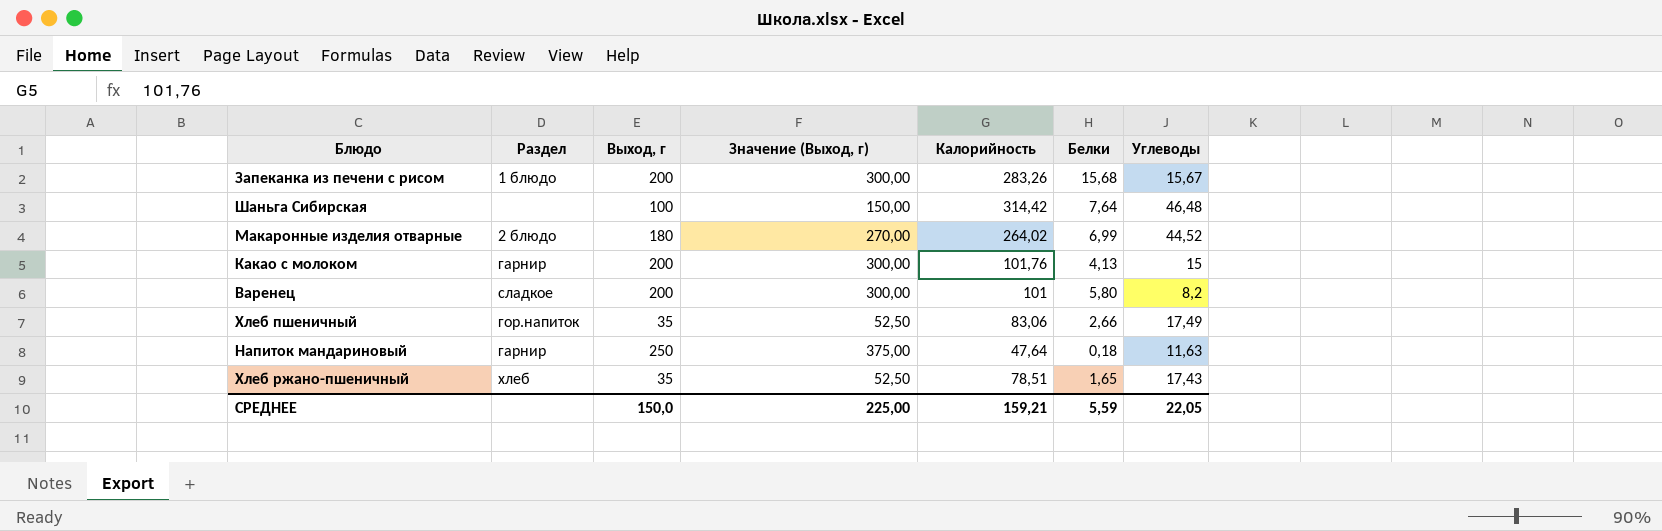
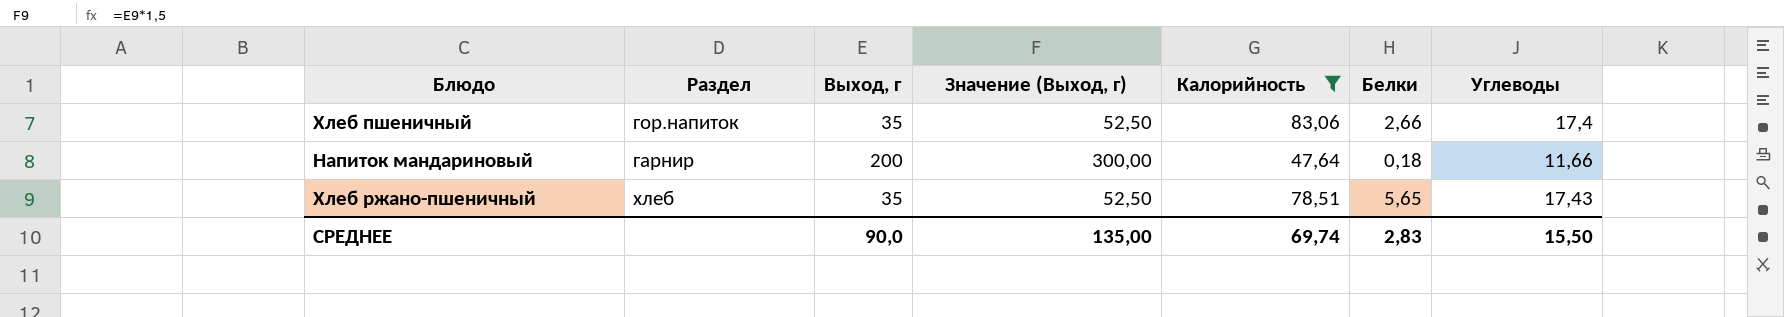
filter: none -> Калорийность <= 83,06
Хлеб пшеничный | Углеводы: 17,49 -> 17,4
Напиток мандариновый | Выход, г: 250 -> 200
Напиток мандариновый | Значение (Выход, г): 375,00 -> 300,00
Напиток мандариновый | Углеводы: 11,63 -> 11,66
Хлеб ржано-пшеничный | Белки: 1,65 -> 5,65
СРЕДНЕЕ | Выход, г: 150,0 -> 90,0
СРЕДНЕЕ | Значение (Выход, г): 225,00 -> 135,00
СРЕДНЕЕ | Калорийность: 159,21 -> 69,74
СРЕДНЕЕ | Белки: 5,59 -> 2,83
СРЕДНЕЕ | Углеводы: 22,05 -> 15,50

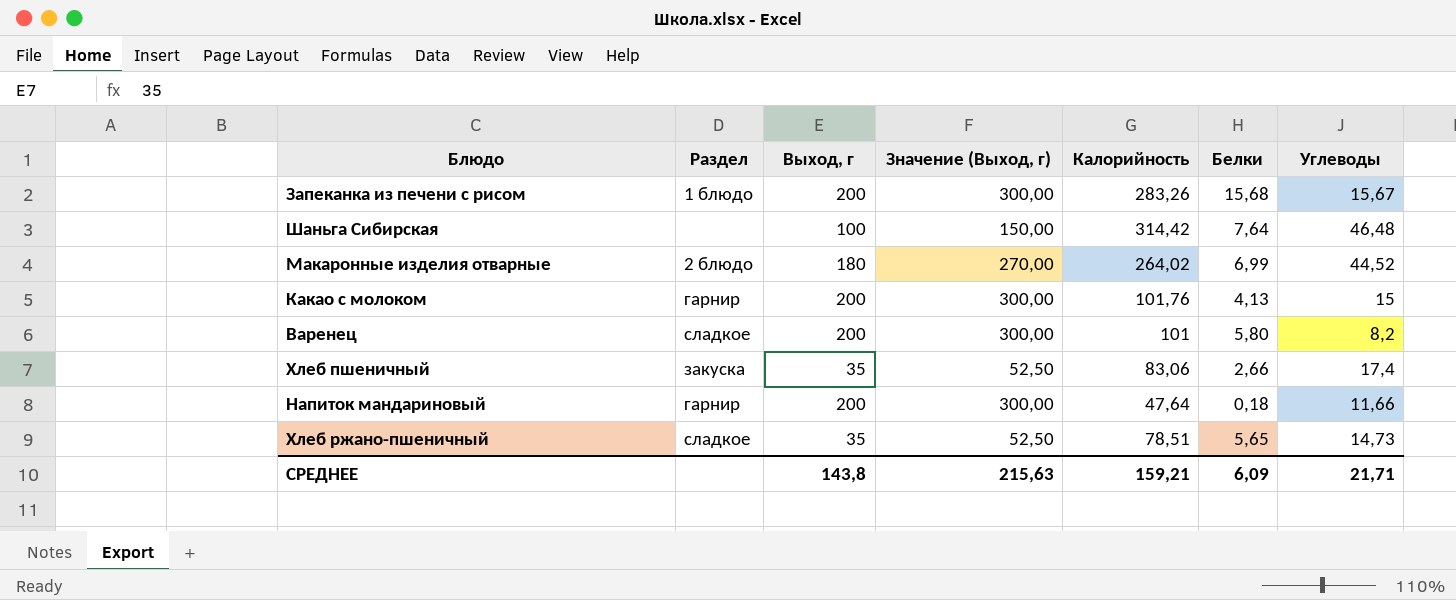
filter: Калорийность <= 83,06 -> none
Хлеб пшеничный | Раздел: гор.напиток -> закуска
Хлеб ржано-пшеничный | Раздел: хлеб -> сладкое
Хлеб ржано-пшеничный | Углеводы: 17,43 -> 14,73
СРЕДНЕЕ | Выход, г: 90,0 -> 143,8
СРЕДНЕЕ | Значение (Выход, г): 135,00 -> 215,63
СРЕДНЕЕ | Калорийность: 69,74 -> 159,21
СРЕДНЕЕ | Белки: 2,83 -> 6,09
СРЕДНЕЕ | Углеводы: 15,50 -> 21,71

